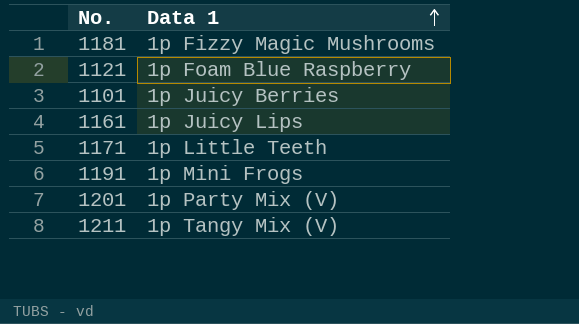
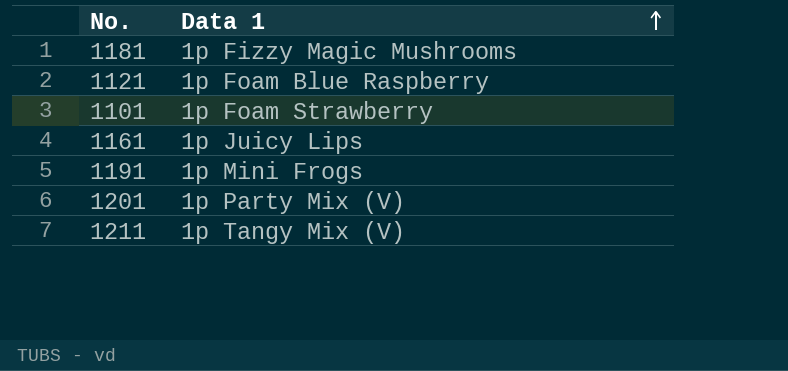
row 1171: 1p Little Teeth -> none
1101 | Data 1: 1p Juicy Berries -> 1p Foam Strawberry

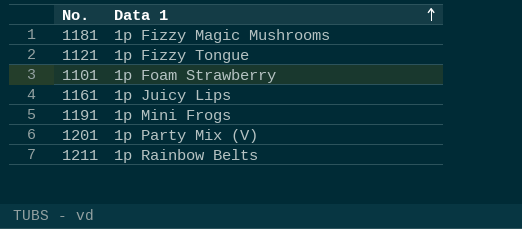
1121 | Data 1: 1p Foam Blue Raspberry -> 1p Fizzy Tongue
1211 | Data 1: 1p Tangy Mix (V) -> 1p Rainbow Belts

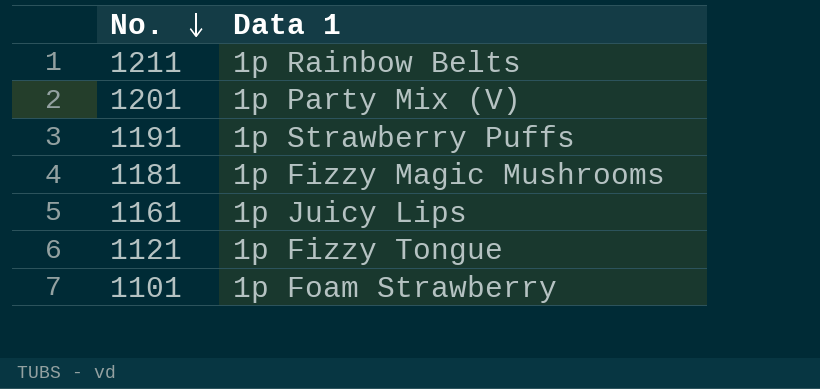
row order: Data 1 ascending -> No. descending
1191 | Data 1: 1p Mini Frogs -> 1p Strawberry Puffs

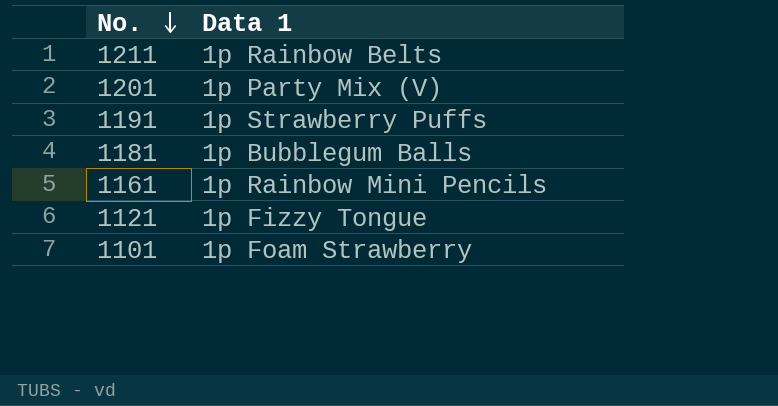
1181 | Data 1: 1p Fizzy Magic Mushrooms -> 1p Bubblegum Balls
1161 | Data 1: 1p Juicy Lips -> 1p Rainbow Mini Pencils

